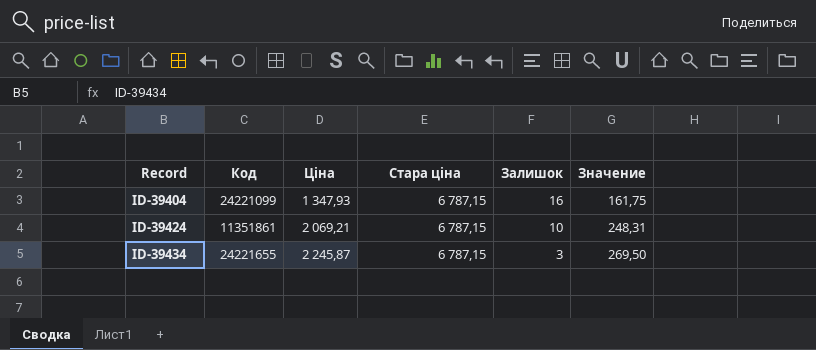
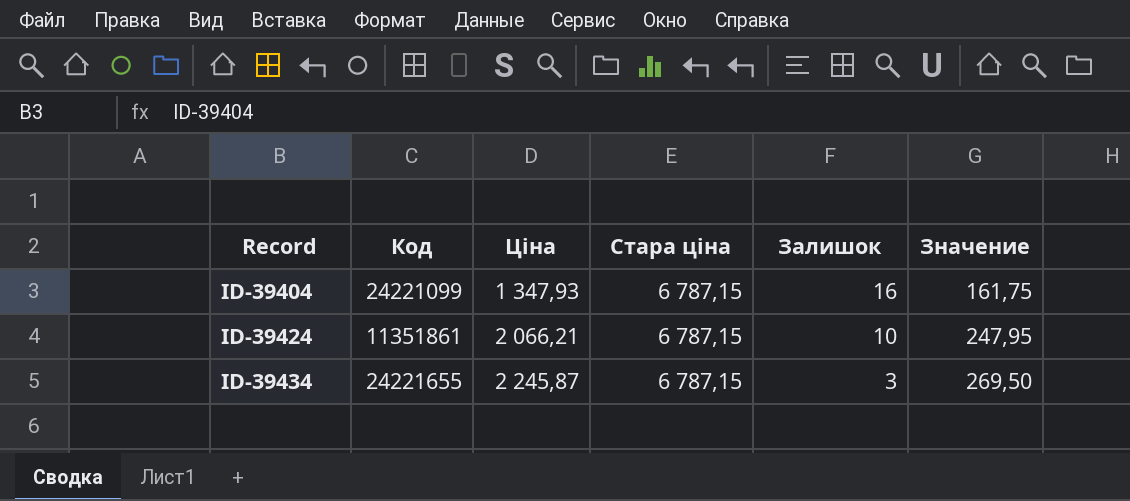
ID-39424 | Ціна: 2 069,21 -> 2 066,21
ID-39424 | Значение: 248,31 -> 247,95

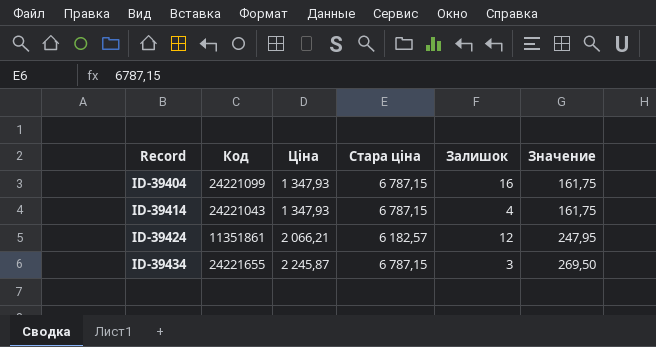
row ID-39414: none -> 24221043 | 1 347,93 | 6 787,15 | 4 | 161,75
ID-39424 | Стара ціна: 6 787,15 -> 6 182,57
ID-39424 | Залишок: 10 -> 12

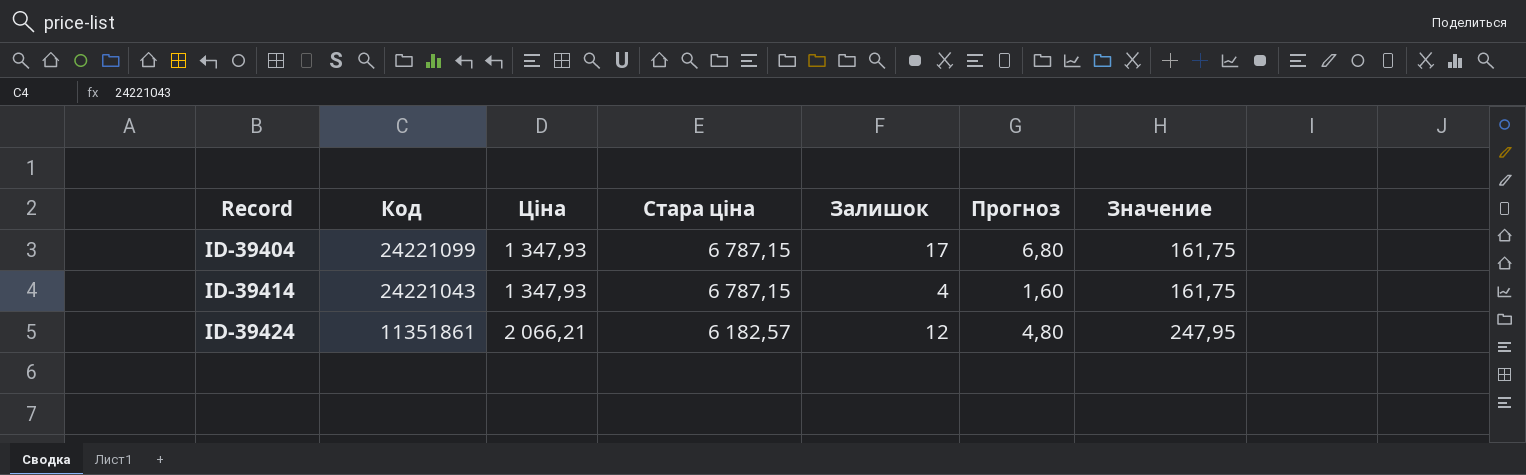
column Прогноз | formula: none -> [Залишок] * 0,4
row ID-39434: 24221655 | 2 245,87 | 6 787,15 | 3 | 269,50 -> none
ID-39404 | Залишок: 16 -> 17

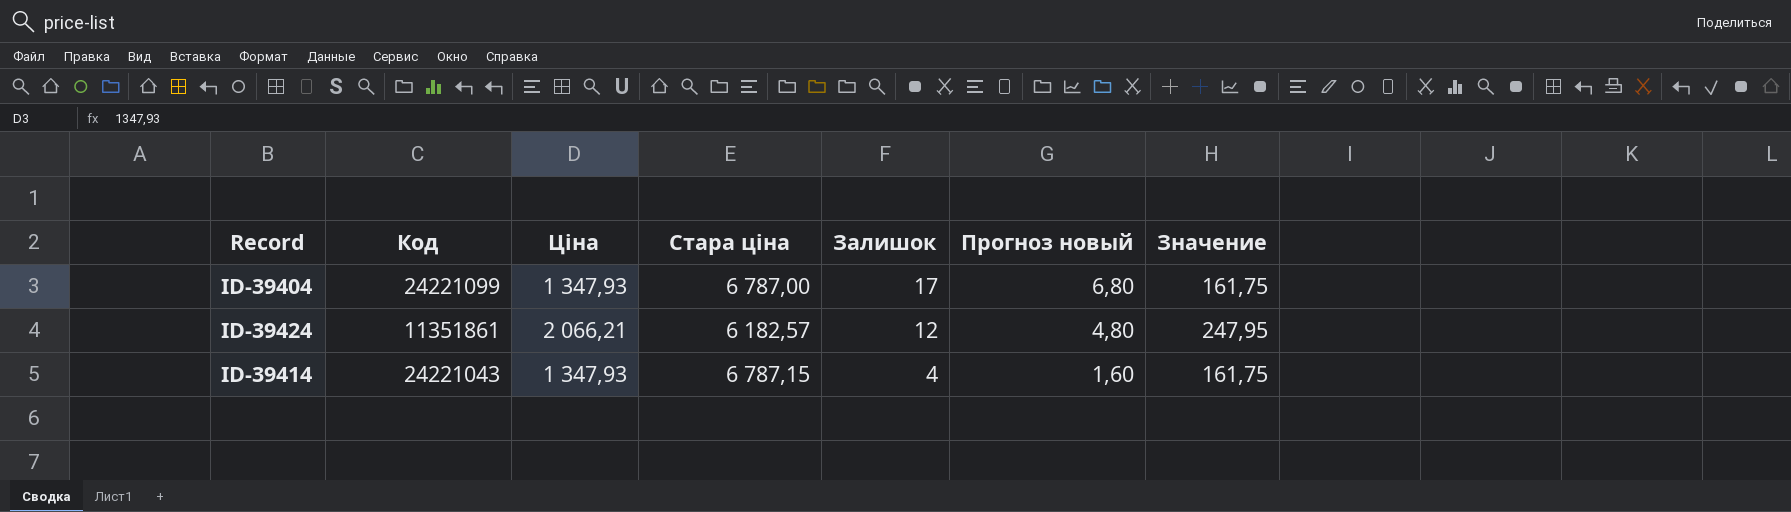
row order: Record ascending -> Залишок descending
column name: Прогноз -> Прогноз новый
ID-39404 | Стара ціна: 6 787,15 -> 6 787,00

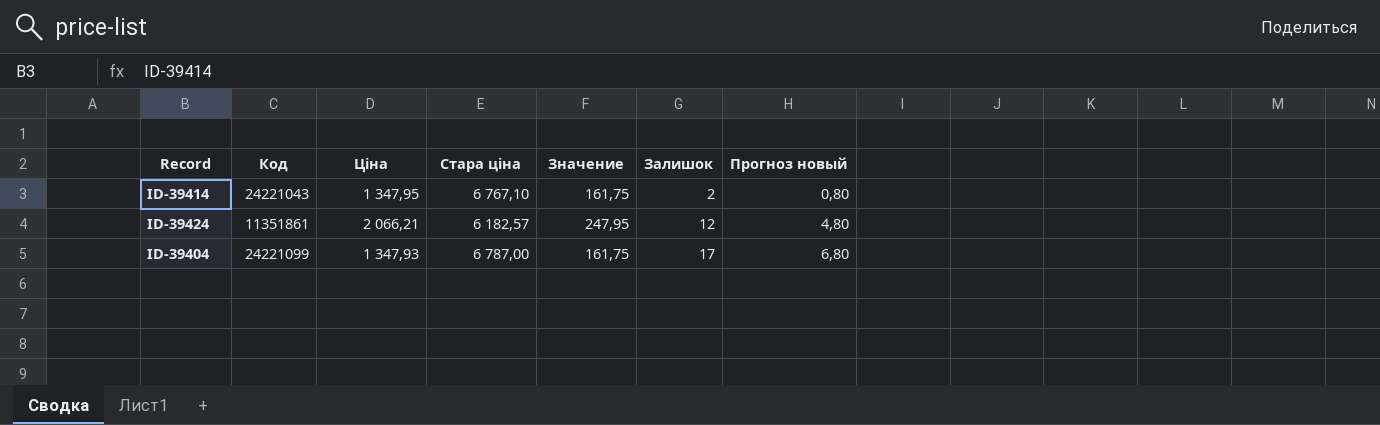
row order: Залишок descending -> Залишок ascending
column Значение | position: 7 -> 5
ID-39414 | Ціна: 1 347,93 -> 1 347,95
ID-39414 | Стара ціна: 6 787,15 -> 6 767,10
ID-39414 | Залишок: 4 -> 2
ID-39414 | Прогноз новый: 1,60 -> 0,80

